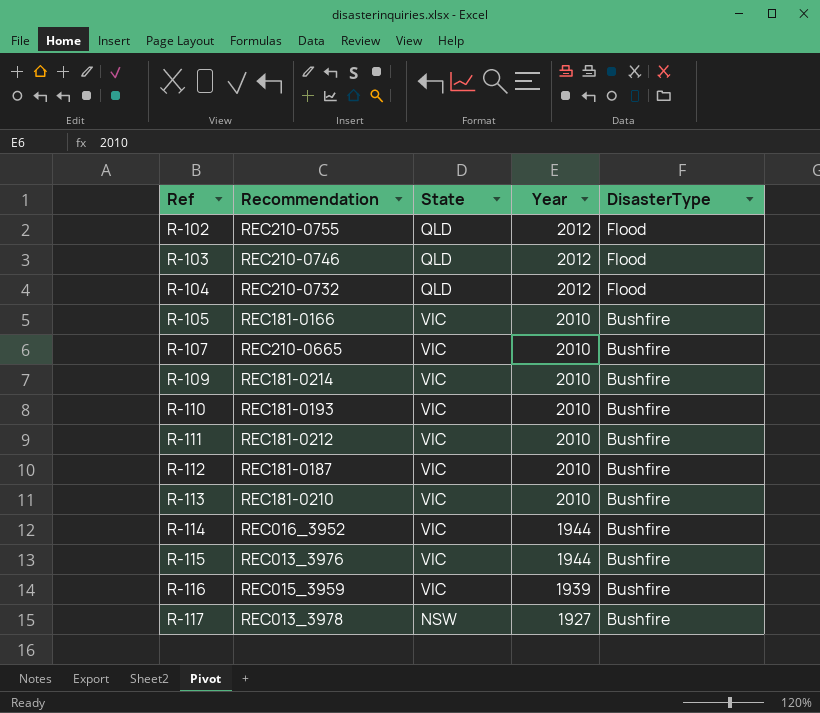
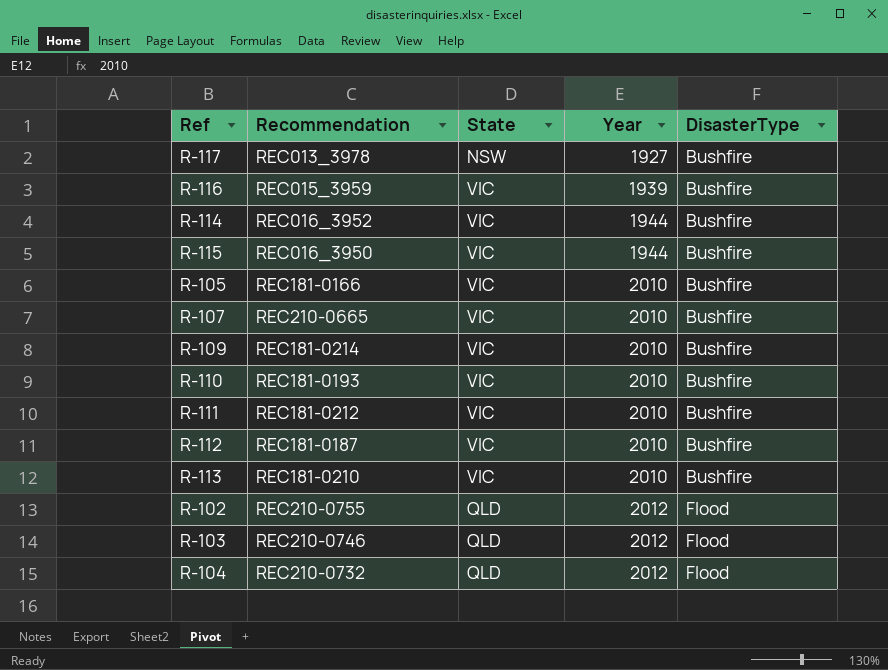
row order: Ref ascending -> Year ascending
R-115 | Recommendation: REC013_3976 -> REC016_3950

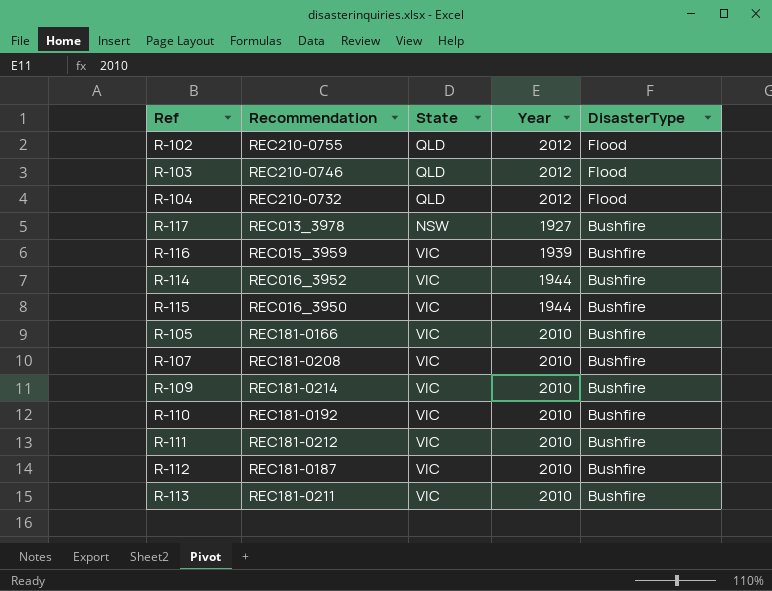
row order: Year ascending -> DisasterType descending
R-107 | Recommendation: REC210-0665 -> REC181-0208
R-110 | Recommendation: REC181-0193 -> REC181-0192
R-113 | Recommendation: REC181-0210 -> REC181-0211

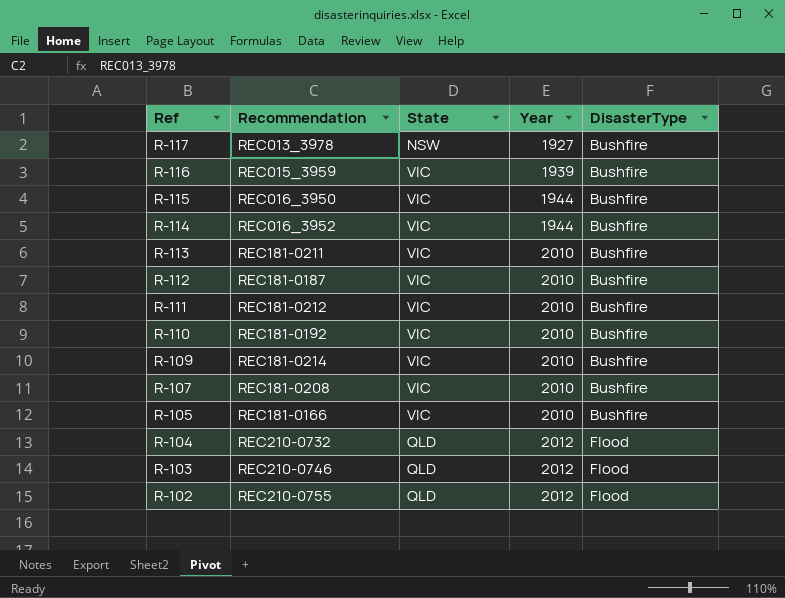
row order: DisasterType descending -> Ref descending

